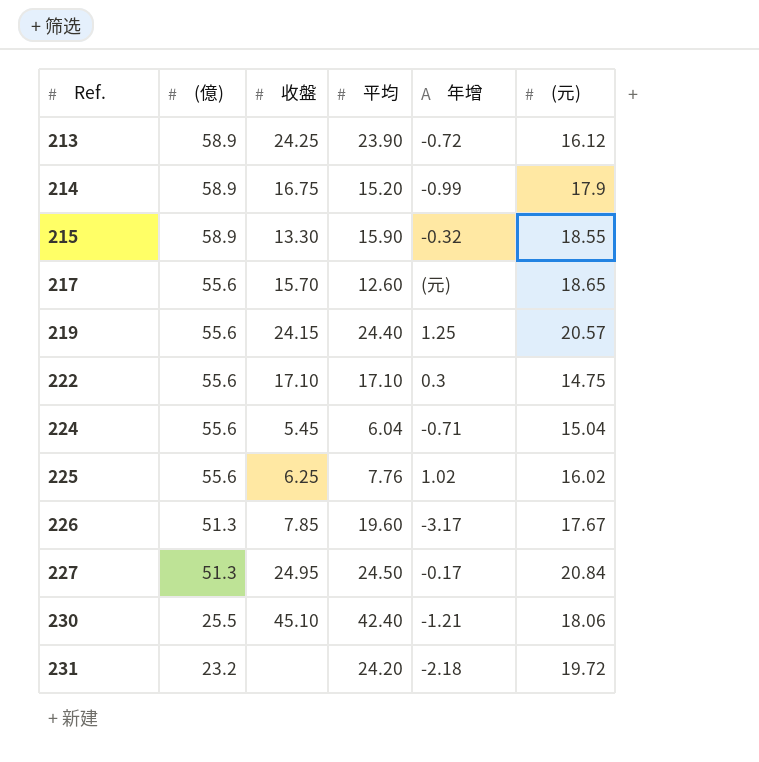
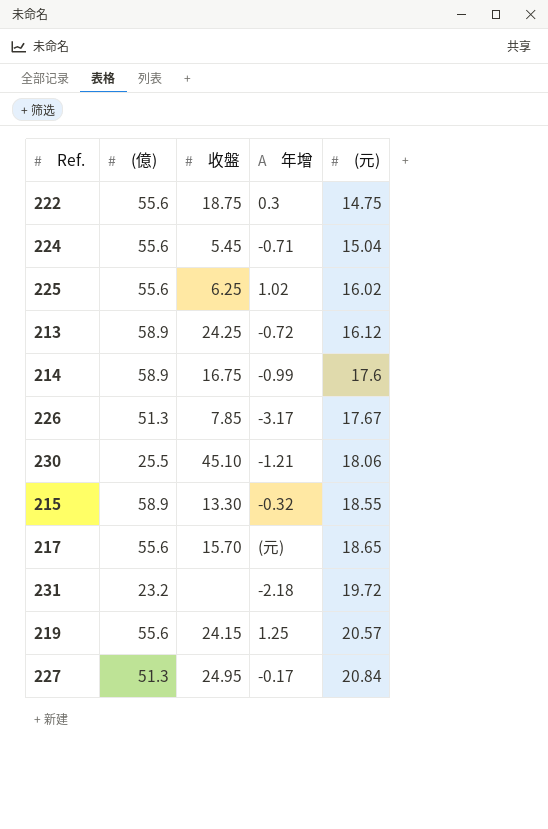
row order: Ref. ascending -> (元) ascending
column 平均 | position: 4 -> none
222 | 收盤: 17.10 -> 18.75
214 | (元): 17.9 -> 17.6

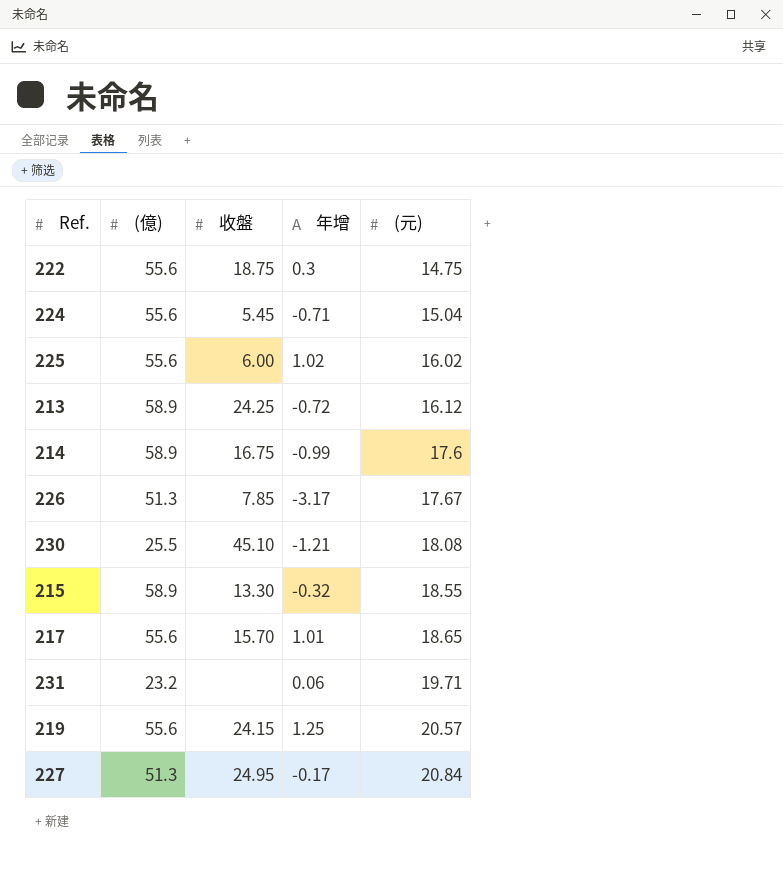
225 | 收盤: 6.25 -> 6.00
230 | (元): 18.06 -> 18.08
217 | 年增: (元) -> 1.01
231 | 年增: -2.18 -> 0.06
231 | (元): 19.72 -> 19.71

